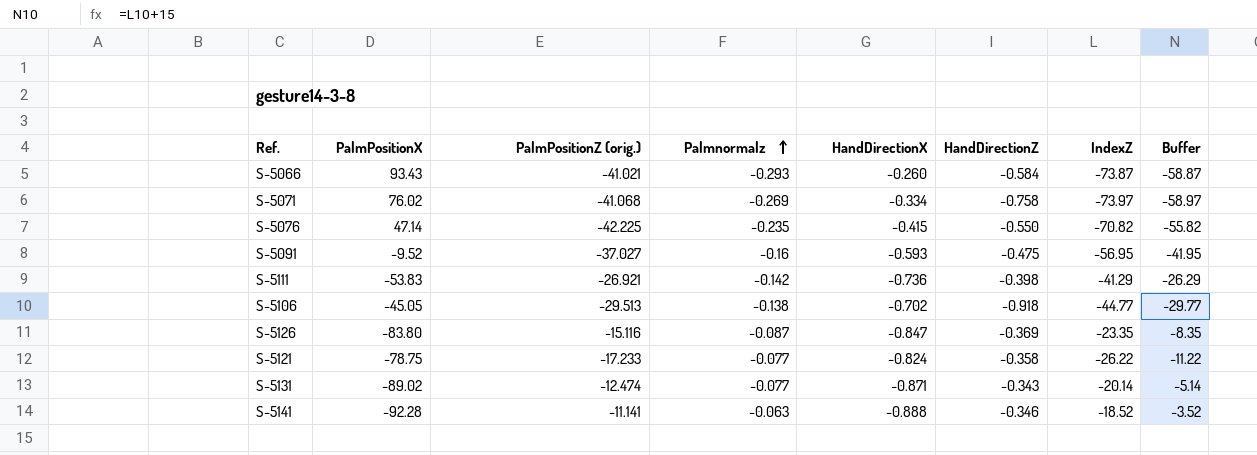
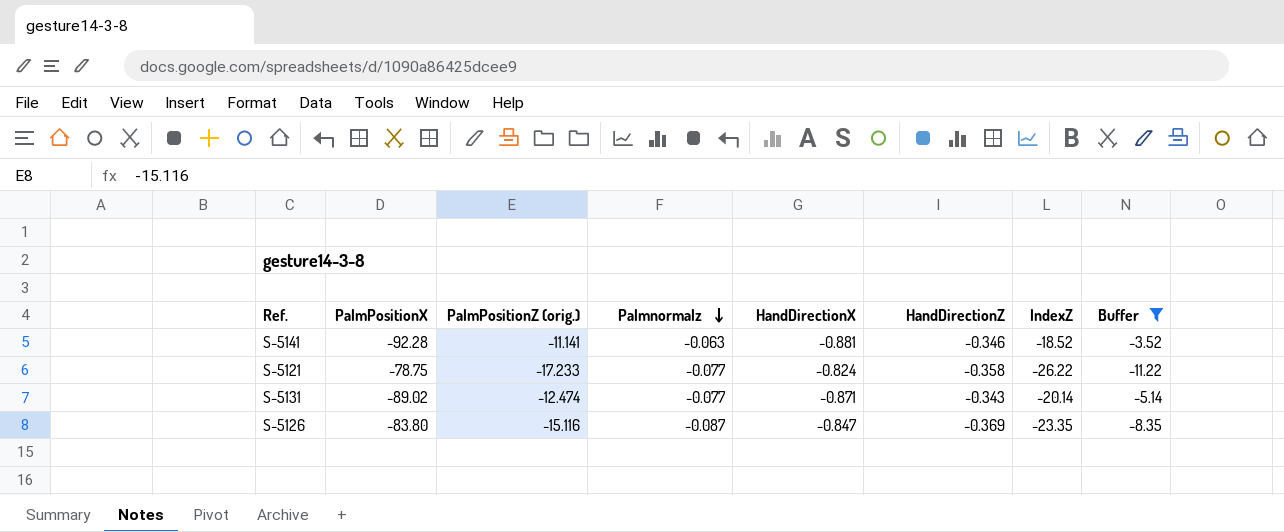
filter: none -> Buffer >= -11.22
row order: Palmnormalz ascending -> Palmnormalz descending
S-5141 | HandDirectionX: -0.888 -> -0.881

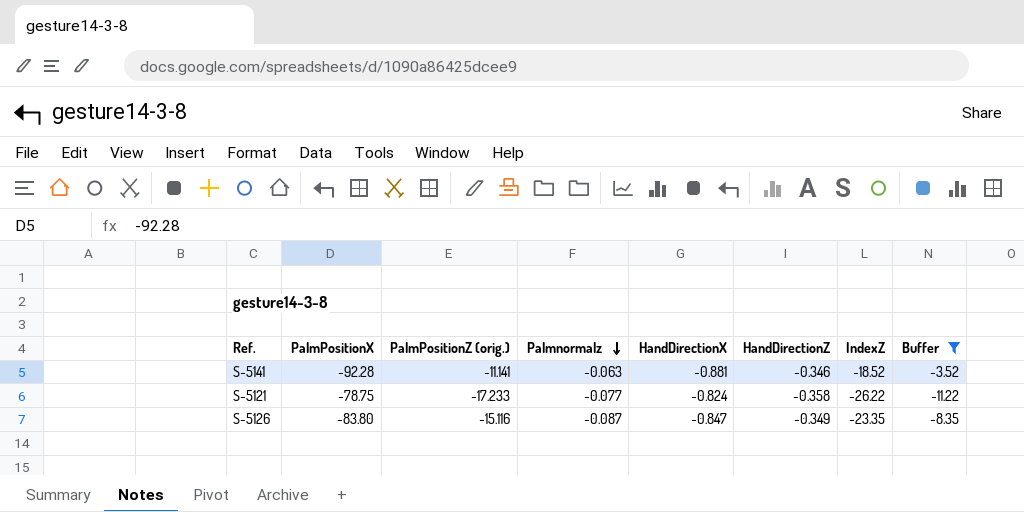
row S-5131: -89.02 | -12.474 | -0.077 | -0.871 | -0.343 | -20.14 | -5.14 -> none
S-5126 | HandDirectionZ: -0.369 -> -0.349

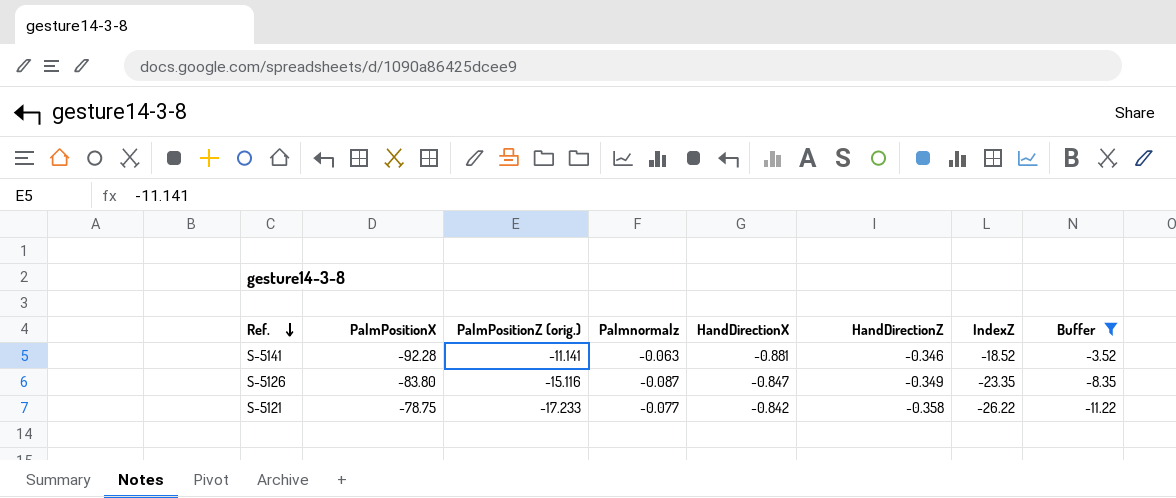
row order: Palmnormalz descending -> Ref. descending
S-5121 | HandDirectionX: -0.824 -> -0.842

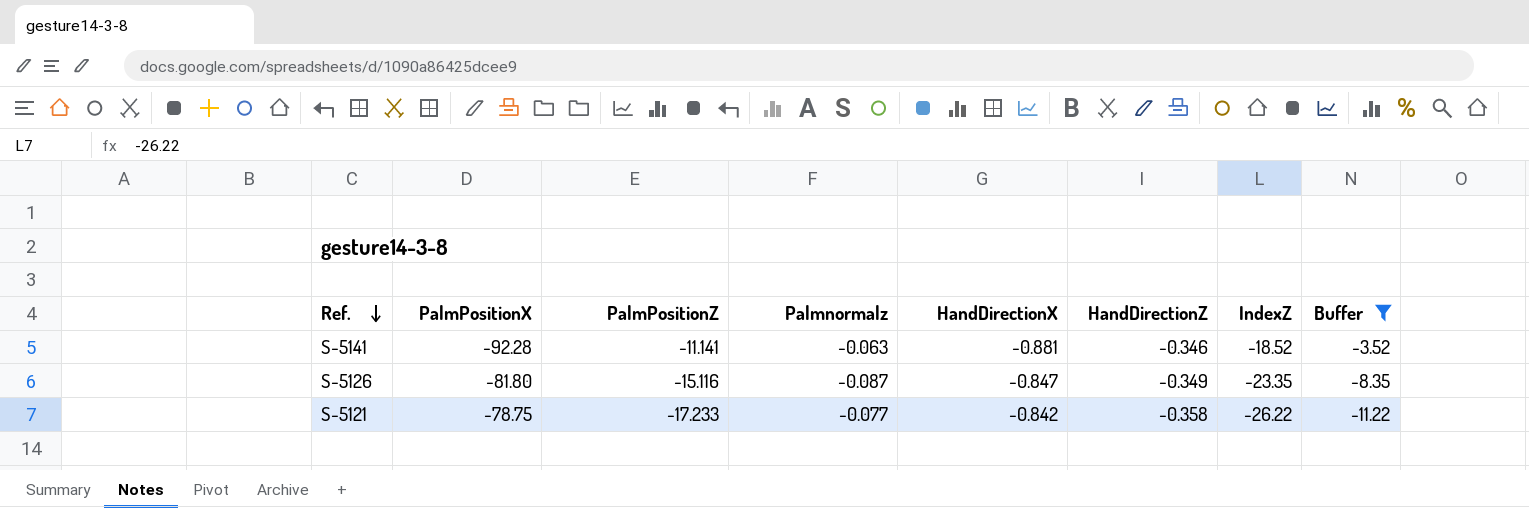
column name: PalmPositionZ (orig.) -> PalmPositionZ
S-5126 | PalmPositionX: -83.80 -> -81.80

